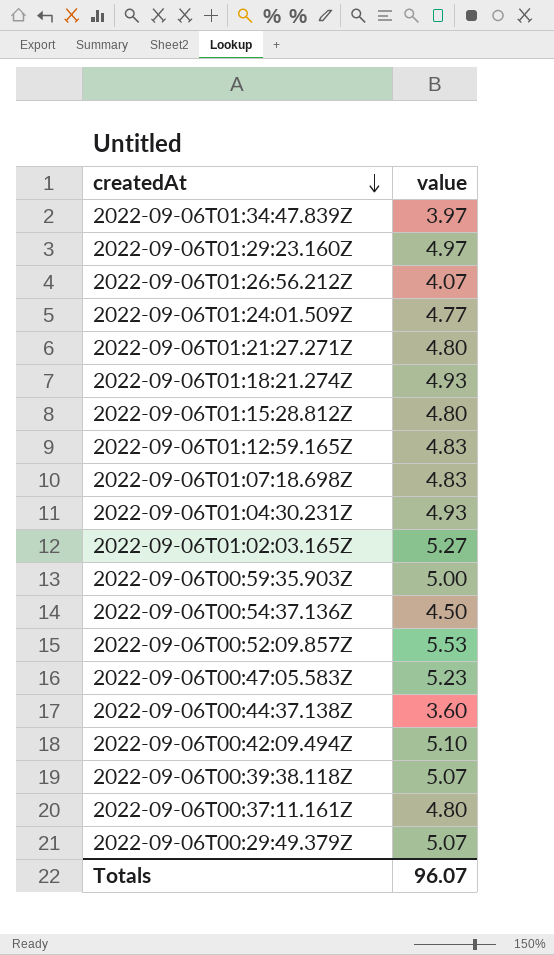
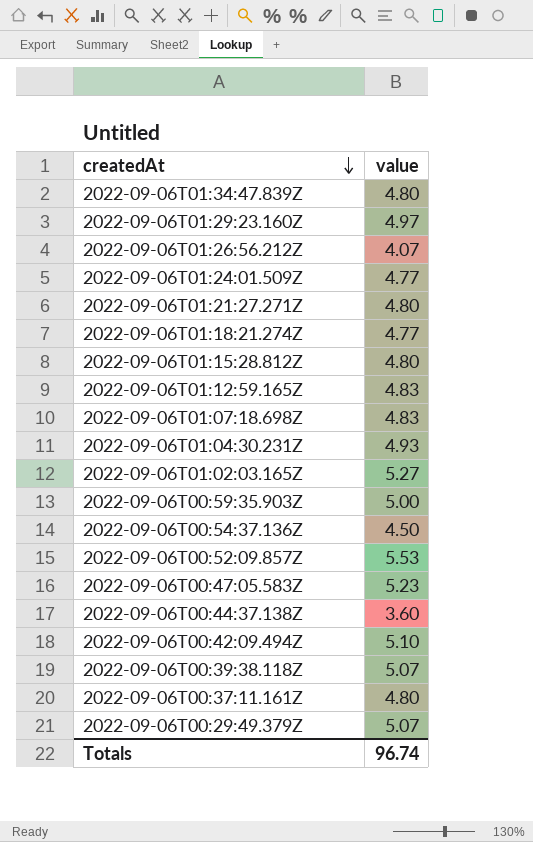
2022-09-06T01:34:47.839Z | value: 3.97 -> 4.80
2022-09-06T01:18:21.274Z | value: 4.93 -> 4.77
Totals | value: 96.07 -> 96.74

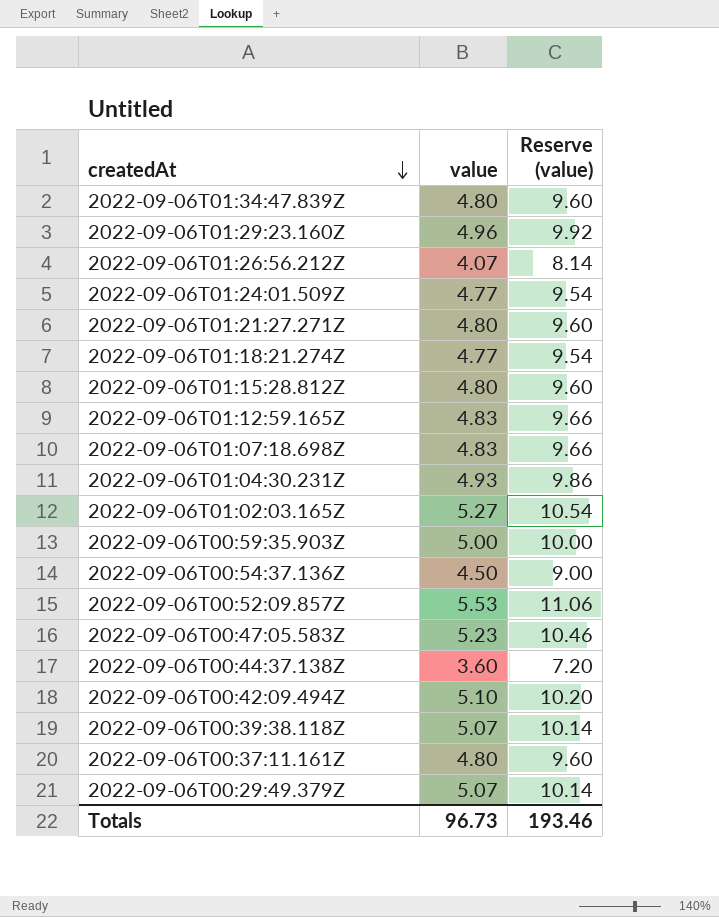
column Reserve (value) | formula: none -> [value] * 2
2022-09-06T01:29:23.160Z | value: 4.97 -> 4.96
Totals | value: 96.74 -> 96.73

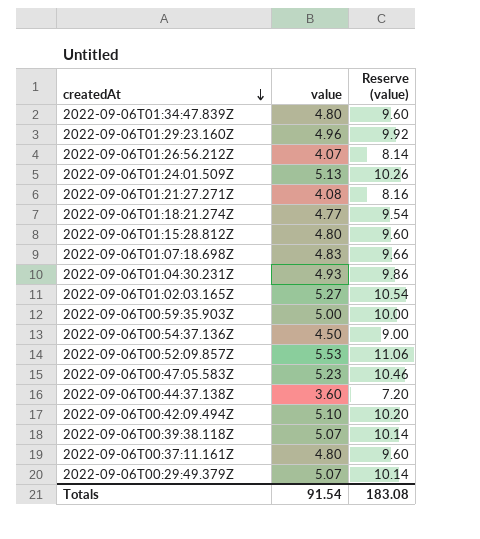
row 2022-09-06T01:12:59.165Z: 4.83 | 9.66 -> none
2022-09-06T01:24:01.509Z | value: 4.77 -> 5.13
2022-09-06T01:24:01.509Z | Reserve (value): 9.54 -> 10.26
2022-09-06T01:21:27.271Z | value: 4.80 -> 4.08
2022-09-06T01:21:27.271Z | Reserve (value): 9.60 -> 8.16
Totals | value: 96.73 -> 91.54
Totals | Reserve (value): 193.46 -> 183.08

